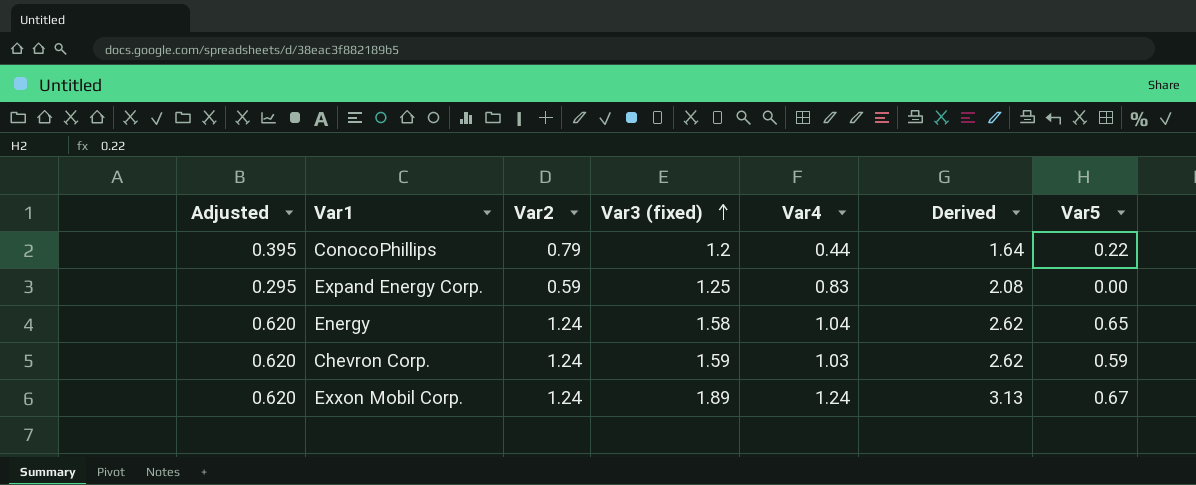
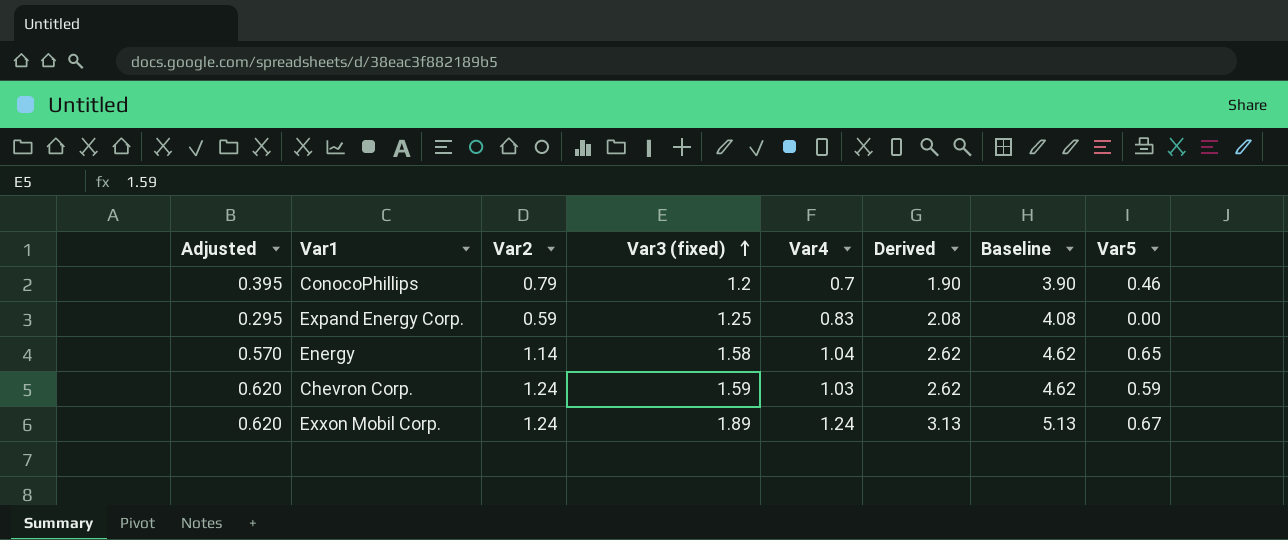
column Baseline | formula: none -> [Derived] + 2
ConocoPhillips | Var4: 0.44 -> 0.7
ConocoPhillips | Derived: 1.64 -> 1.90
ConocoPhillips | Var5: 0.22 -> 0.46
Energy | Adjusted: 0.620 -> 0.570
Energy | Var2: 1.24 -> 1.14

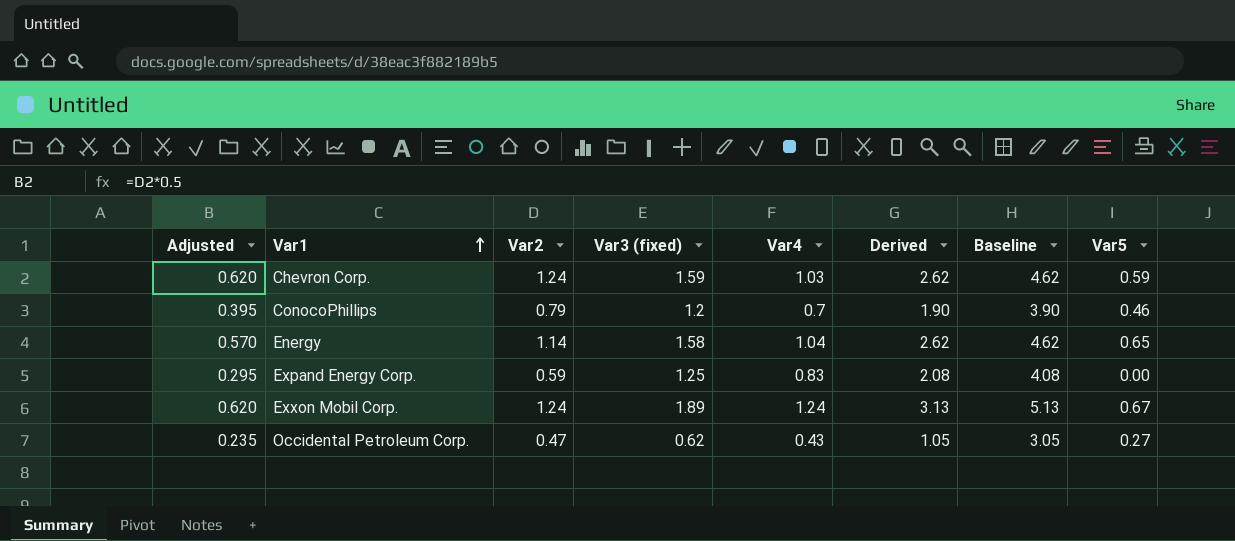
row order: Var3 (fixed) ascending -> Var1 ascending
row Occidental Petroleum Corp.: none -> 0.235 | 0.47 | 0.62 | 0.43 | 1.05 | 3.05 | 0.27

